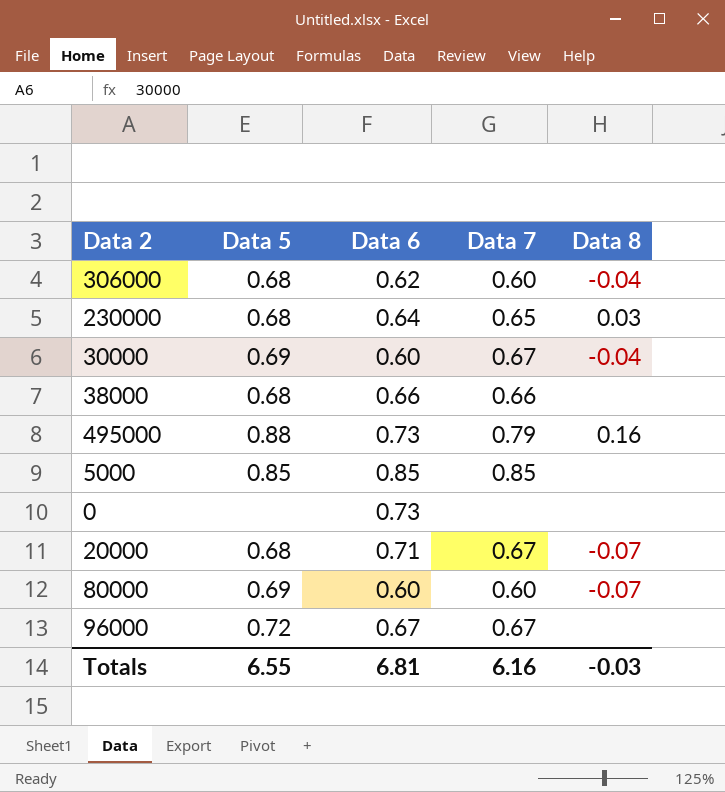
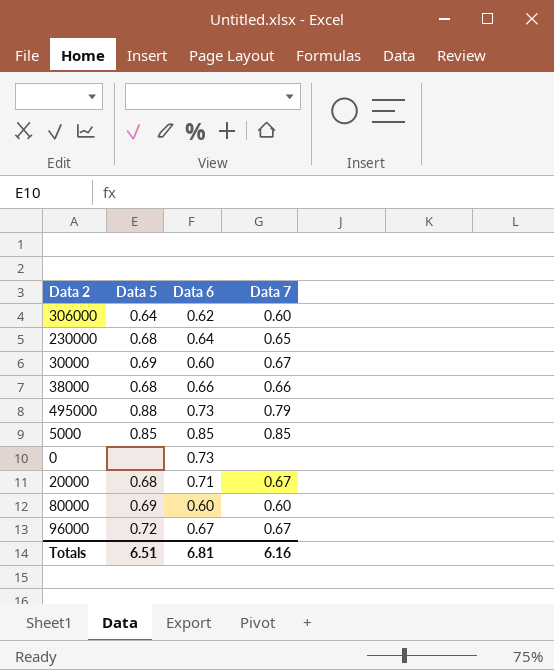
column Data 8 | position: 5 -> none
306000 | Data 5: 0.68 -> 0.64
Totals | Data 5: 6.55 -> 6.51

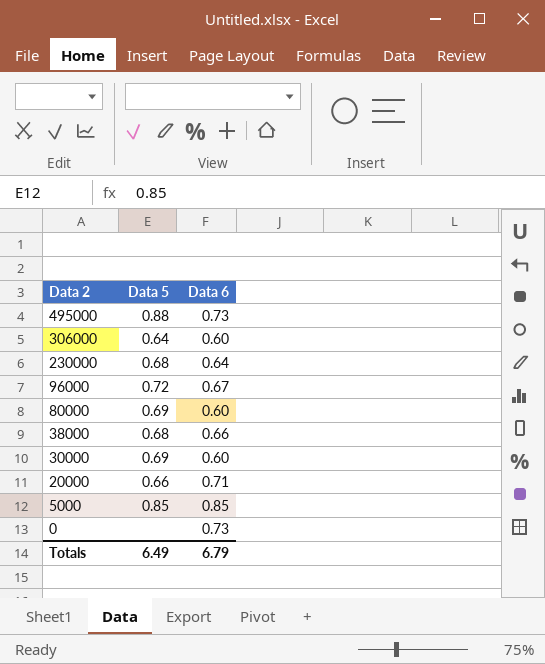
row order: none -> Data 2 descending
column Data 7 | position: 4 -> none
306000 | Data 6: 0.62 -> 0.60
20000 | Data 5: 0.68 -> 0.66
Totals | Data 5: 6.51 -> 6.49
Totals | Data 6: 6.81 -> 6.79

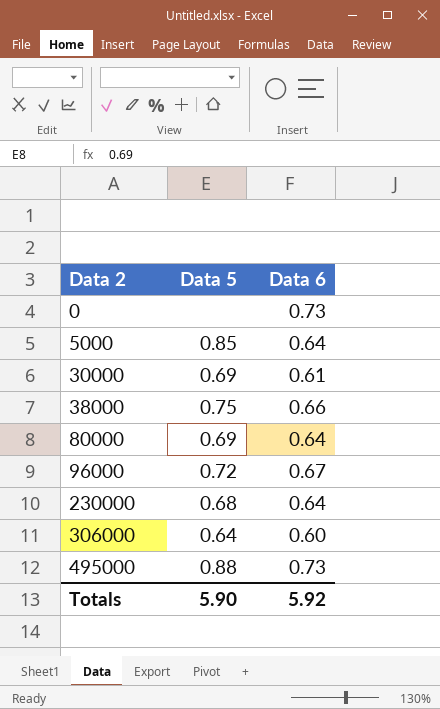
row order: Data 2 descending -> Data 2 ascending
row 20000: 0.66 | 0.71 -> none
5000 | Data 6: 0.85 -> 0.64
30000 | Data 6: 0.60 -> 0.61
38000 | Data 5: 0.68 -> 0.75
80000 | Data 6: 0.60 -> 0.64
Totals | Data 5: 6.49 -> 5.90
Totals | Data 6: 6.79 -> 5.92

